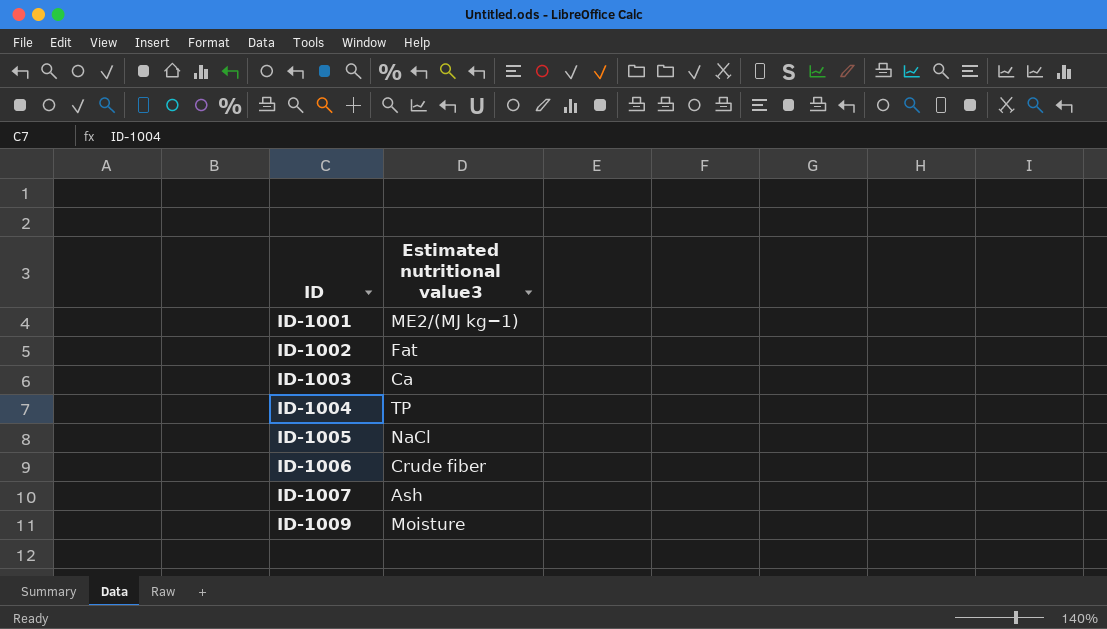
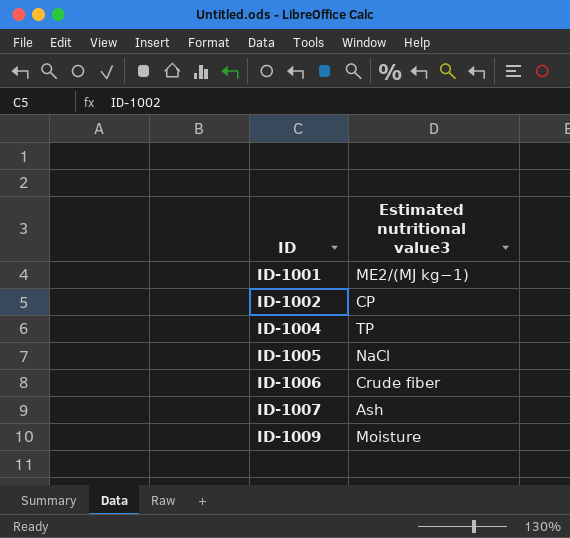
row ID-1003: Ca -> none
ID-1002 | Estimated nutritional value3: Fat -> CP

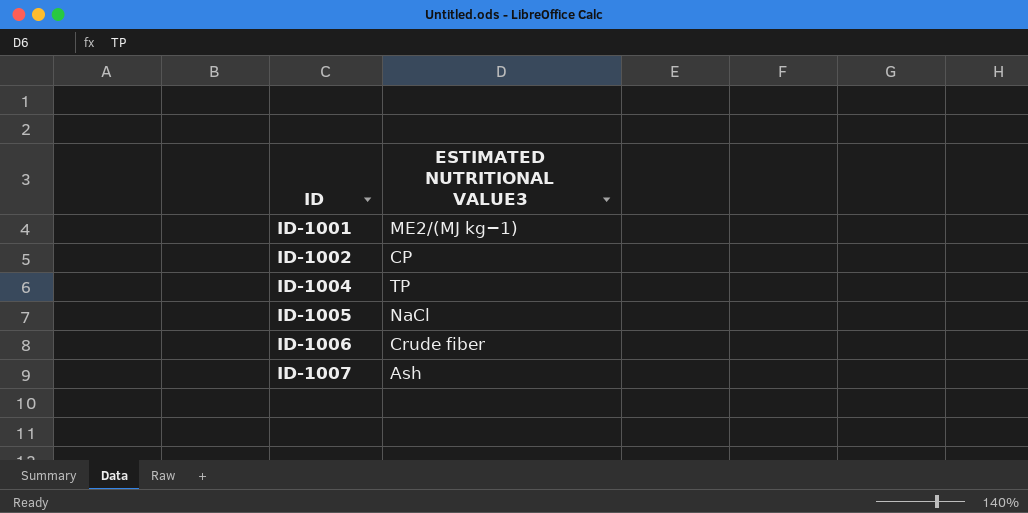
column name: Estimated nutritional value3 -> ESTIMATED NUTRITIONAL VALUE3
row ID-1009: Moisture -> none

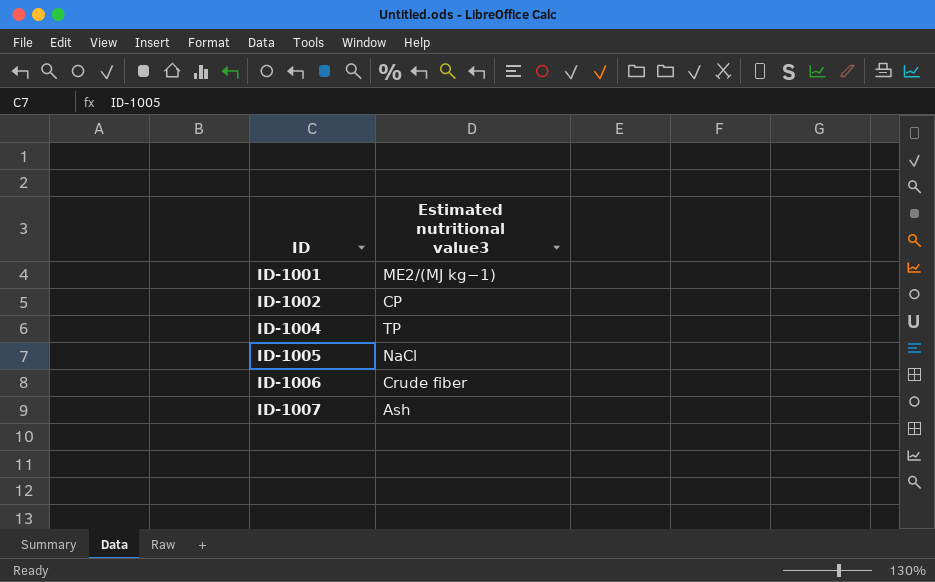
column name: ESTIMATED NUTRITIONAL VALUE3 -> Estimated nutritional value3

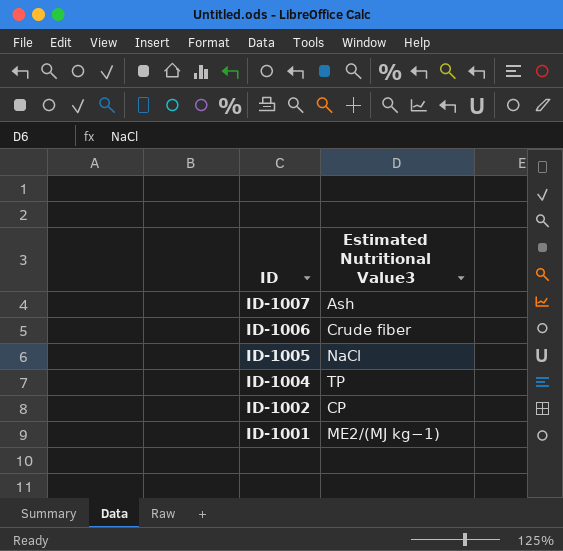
row order: ID ascending -> ID descending
column name: Estimated nutritional value3 -> Estimated Nutritional Value3

